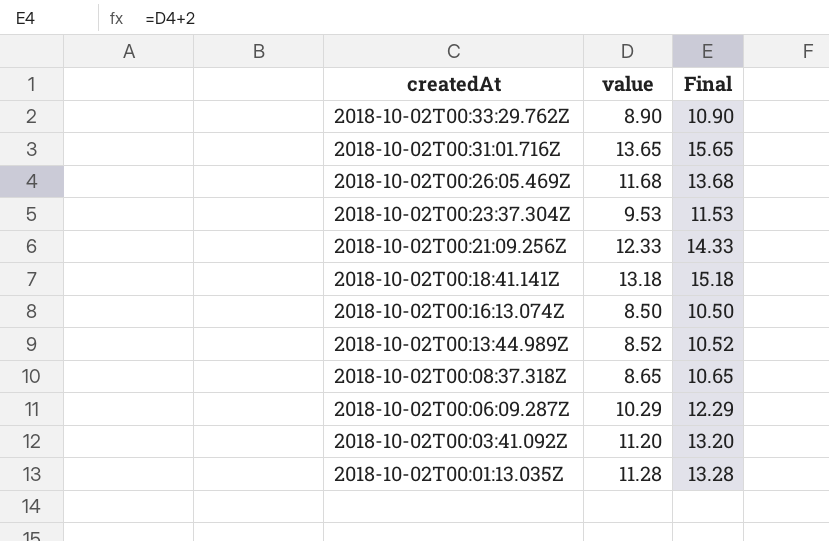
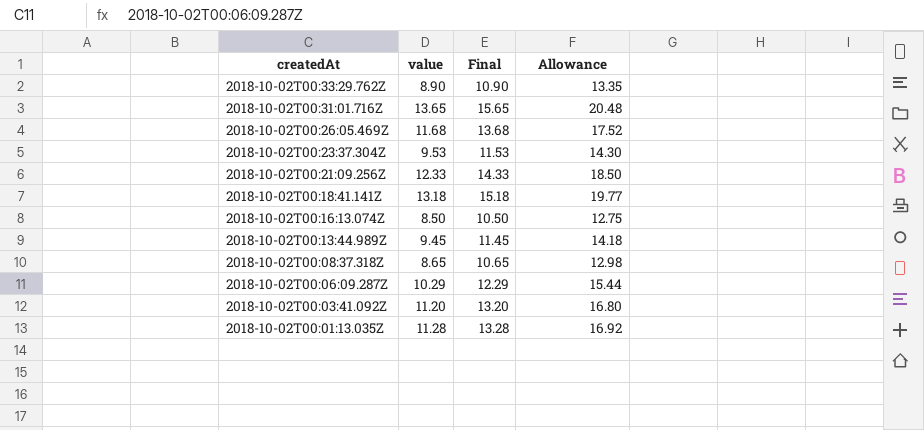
column Allowance | formula: none -> [value] * 1.5
2018-10-02T00:13:44.989Z | value: 8.52 -> 9.45
2018-10-02T00:13:44.989Z | Final: 10.52 -> 11.45

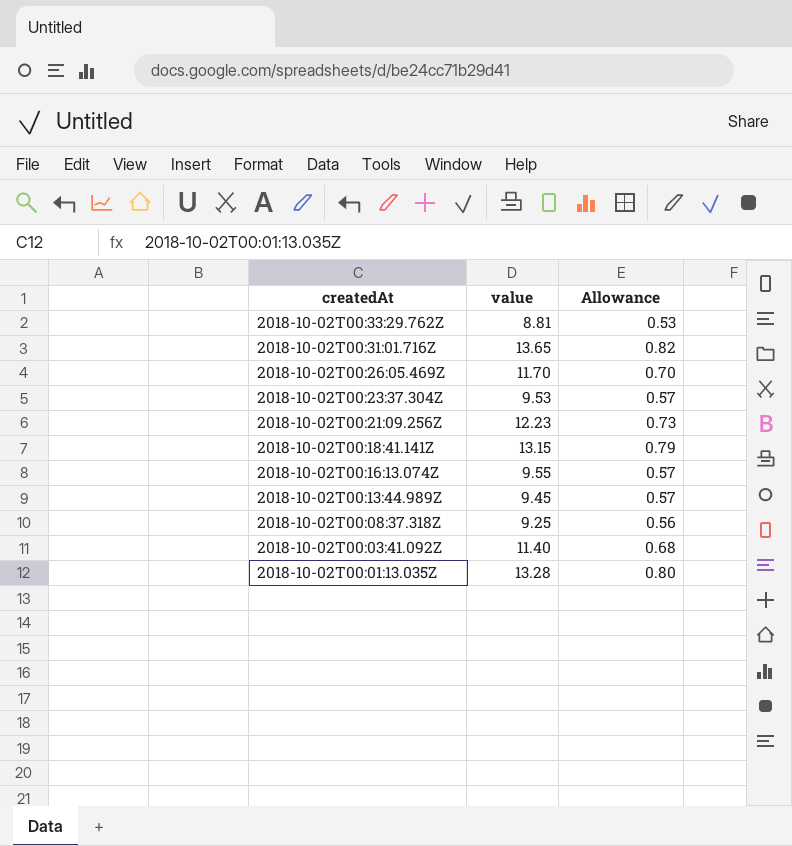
column Final | formula: [value] + 2 -> none
column Allowance | formula: [value] * 1.5 -> [value] * 0.06
row 2018-10-02T00:06:09.287Z: 10.29 | 12.29 | 15.44 -> none
2018-10-02T00:33:29.762Z | value: 8.90 -> 8.81
2018-10-02T00:26:05.469Z | value: 11.68 -> 11.70
2018-10-02T00:21:09.256Z | value: 12.33 -> 12.23
2018-10-02T00:18:41.141Z | value: 13.18 -> 13.15
2018-10-02T00:16:13.074Z | value: 8.50 -> 9.55
2018-10-02T00:08:37.318Z | value: 8.65 -> 9.25
2018-10-02T00:03:41.092Z | value: 11.20 -> 11.40
2018-10-02T00:01:13.035Z | value: 11.28 -> 13.28

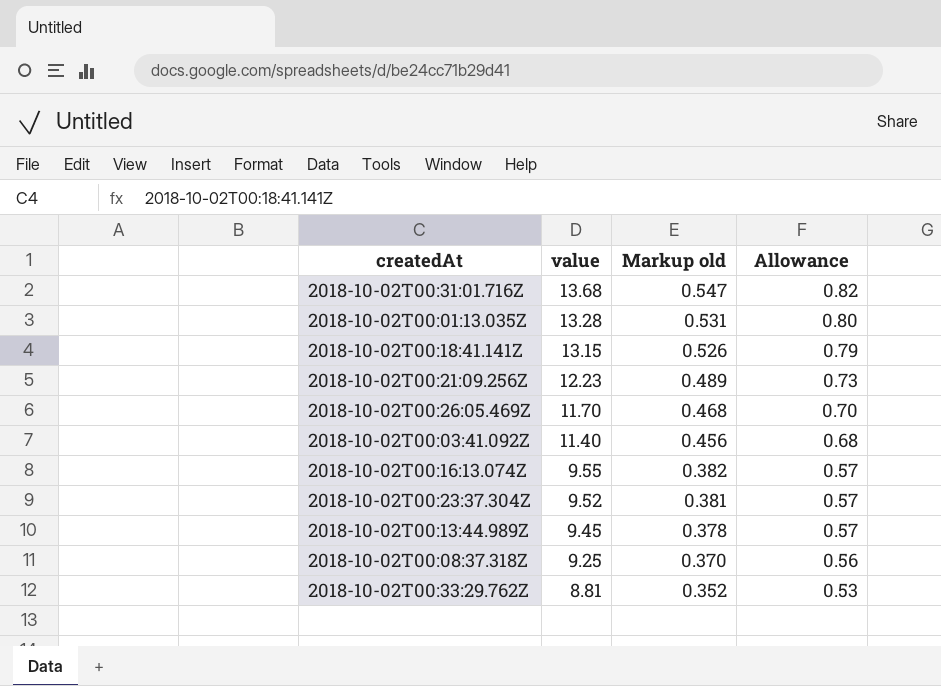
row order: createdAt descending -> value descending
column Markup old | formula: none -> [value] * 0.04
2018-10-02T00:31:01.716Z | value: 13.65 -> 13.68
2018-10-02T00:23:37.304Z | value: 9.53 -> 9.52

